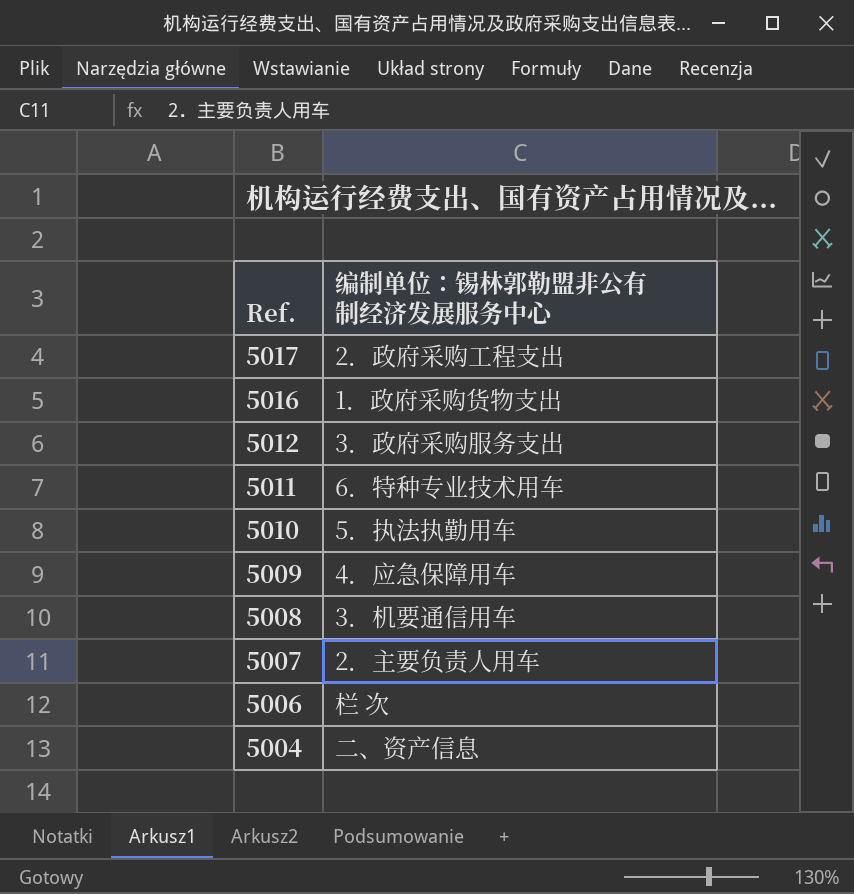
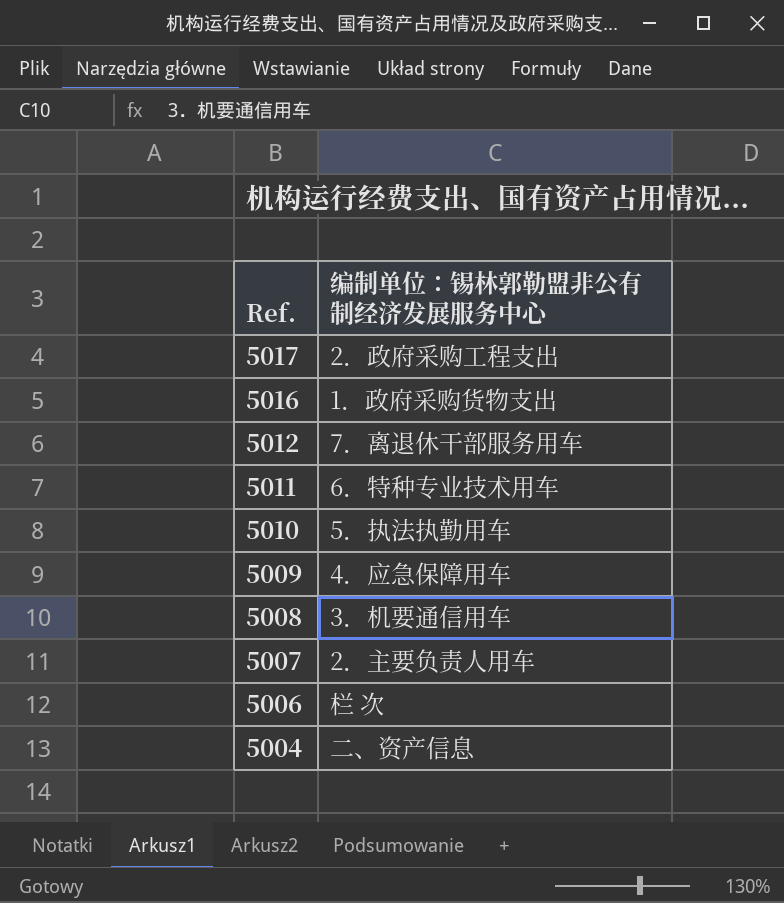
5012 | 编制单位：锡林郭勒盟非公有制经济发展服务中心: 3．政府采购服务支出 -> 7．离退休干部服务用车

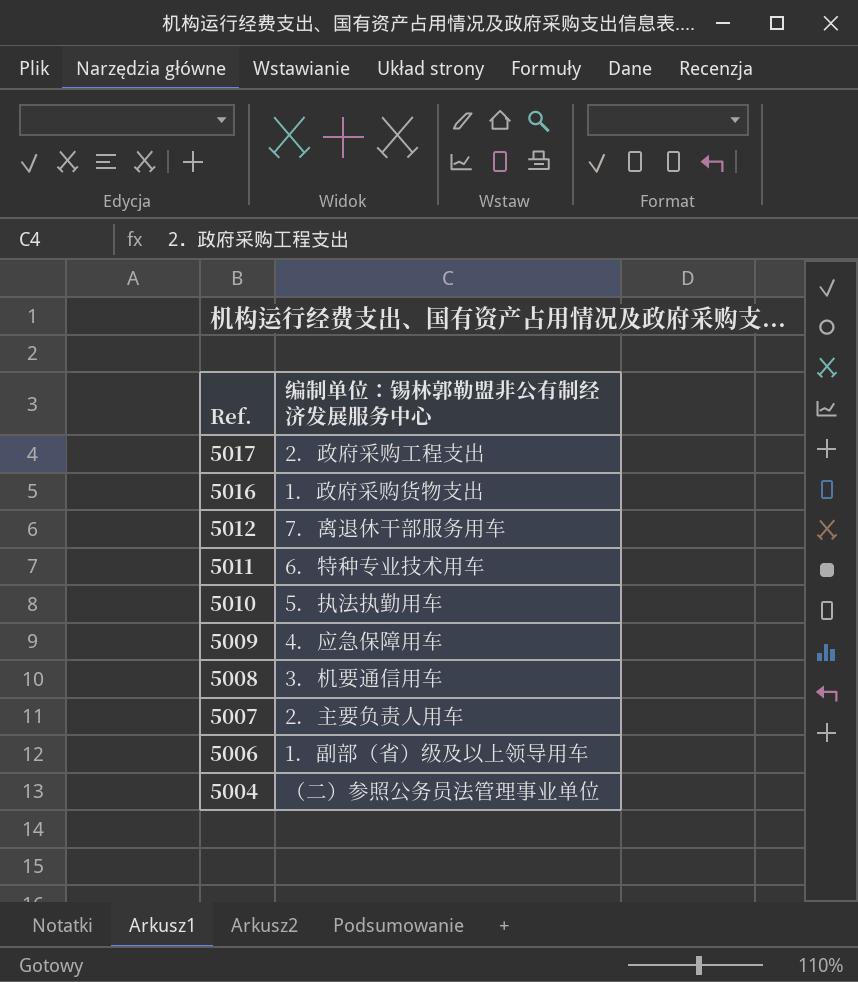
5006 | 编制单位：锡林郭勒盟非公有制经济发展服务中心: 栏 次 -> 1．副部（省）级及以上领导用车
5004 | 编制单位：锡林郭勒盟非公有制经济发展服务中心: 二、资产信息 -> （二）参照公务员法管理事业单位

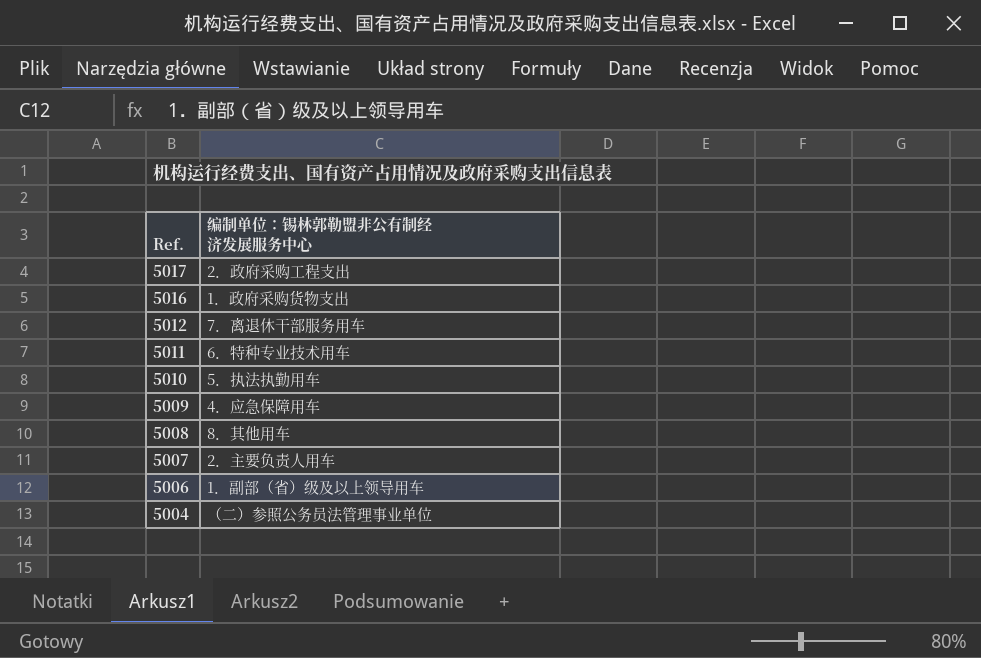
5008 | 编制单位：锡林郭勒盟非公有制经济发展服务中心: 3．机要通信用车 -> 8．其他用车

